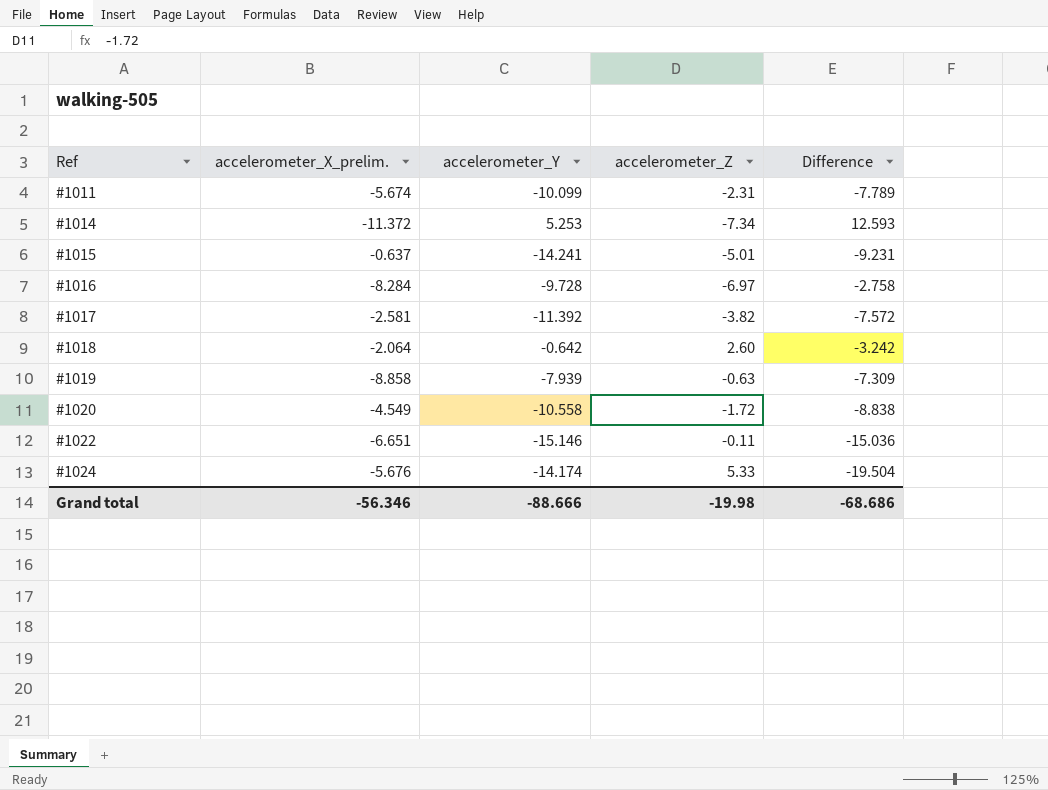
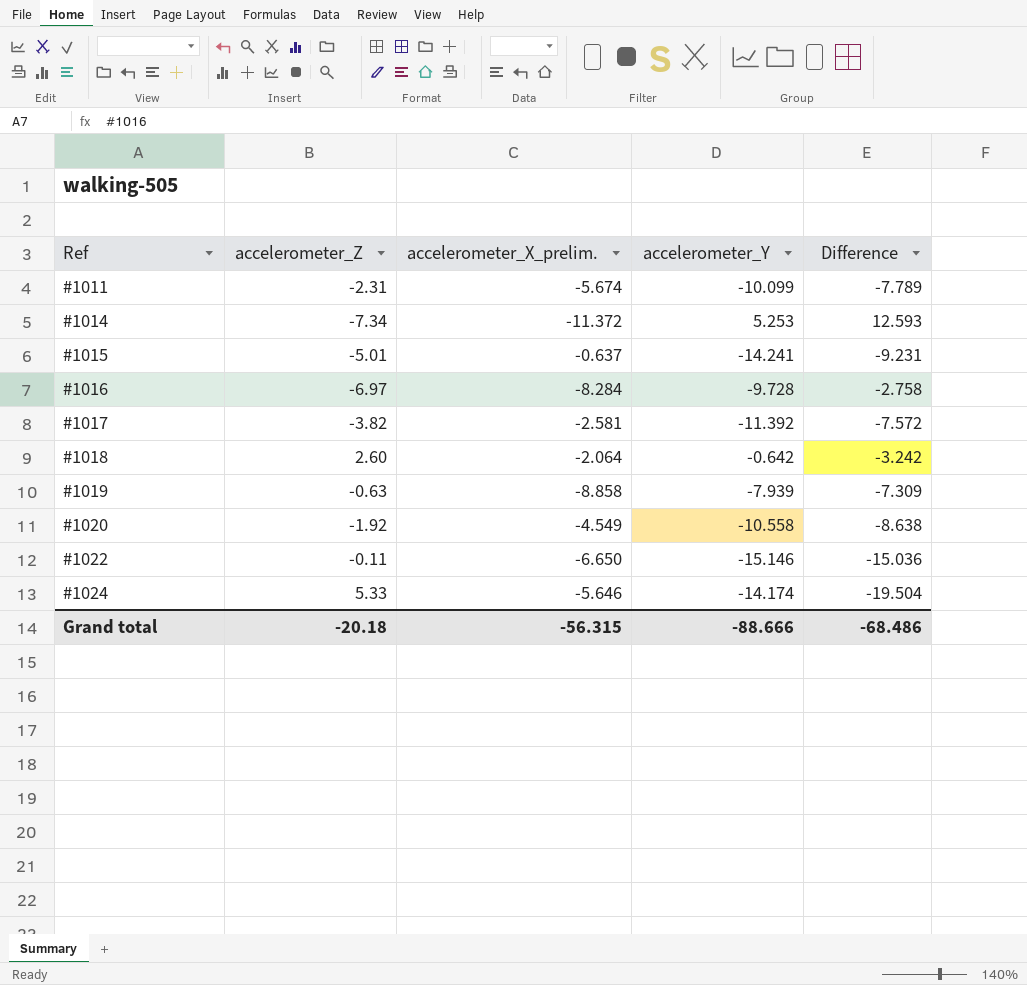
column accelerometer_Z | position: 4 -> 2
#1020 | accelerometer_Z: -1.72 -> -1.92
#1020 | Difference: -8.838 -> -8.638
#1022 | accelerometer_X_prelim.: -6.651 -> -6.650
#1024 | accelerometer_X_prelim.: -5.676 -> -5.646
Grand total | accelerometer_Z: -19.98 -> -20.18
Grand total | accelerometer_X_prelim.: -56.346 -> -56.315
Grand total | Difference: -68.686 -> -68.486

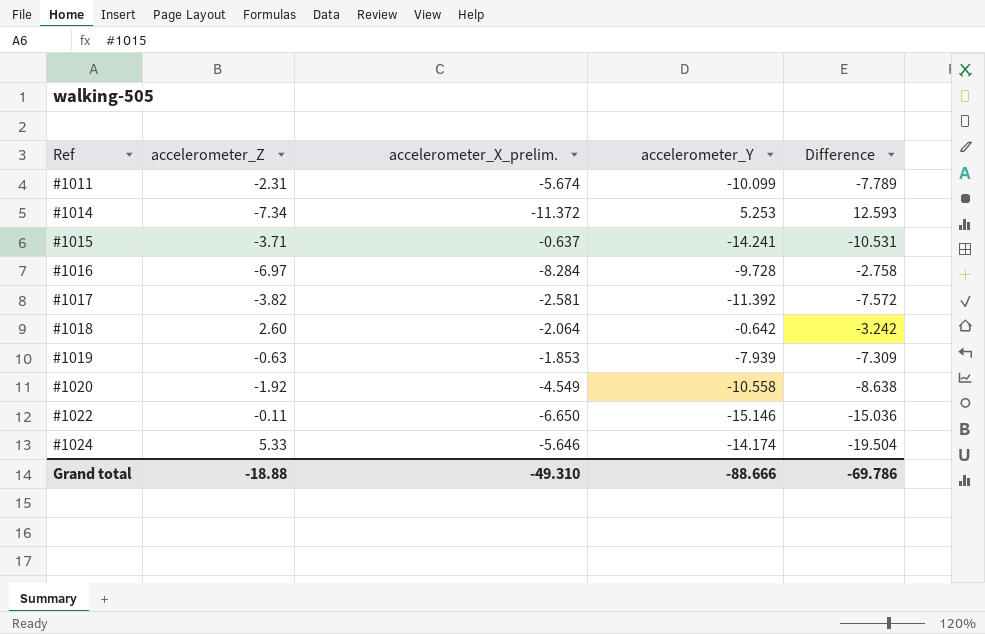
#1015 | accelerometer_Z: -5.01 -> -3.71
#1015 | Difference: -9.231 -> -10.531
#1019 | accelerometer_X_prelim.: -8.858 -> -1.853
Grand total | accelerometer_Z: -20.18 -> -18.88
Grand total | accelerometer_X_prelim.: -56.315 -> -49.310
Grand total | Difference: -68.486 -> -69.786

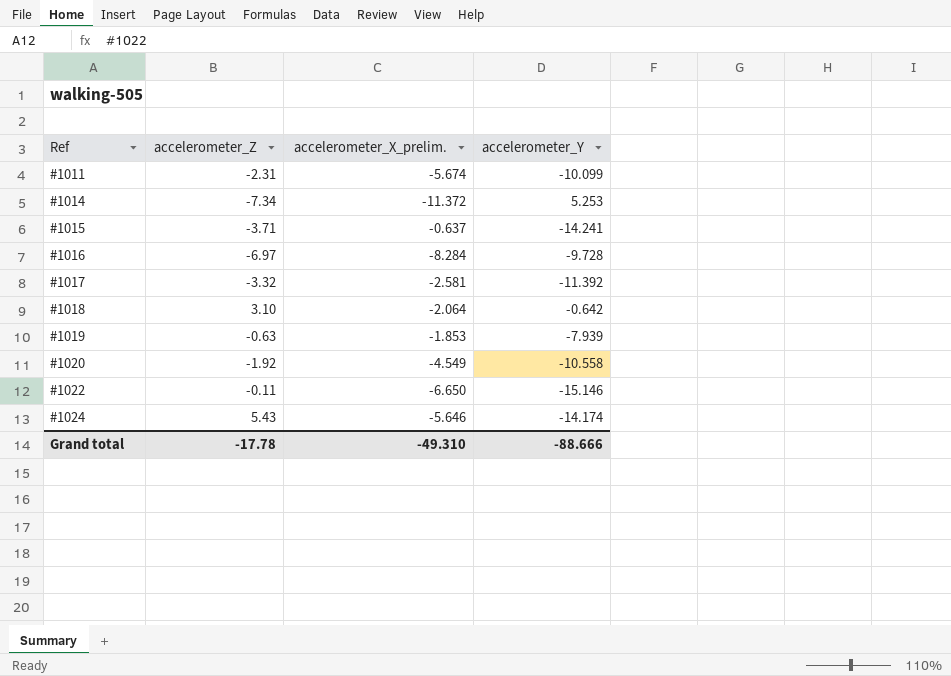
column Difference | formula: [accelerometer_Y] - [accelerometer_Z] -> none
#1017 | accelerometer_Z: -3.82 -> -3.32
#1018 | accelerometer_Z: 2.60 -> 3.10
#1024 | accelerometer_Z: 5.33 -> 5.43
Grand total | accelerometer_Z: -18.88 -> -17.78

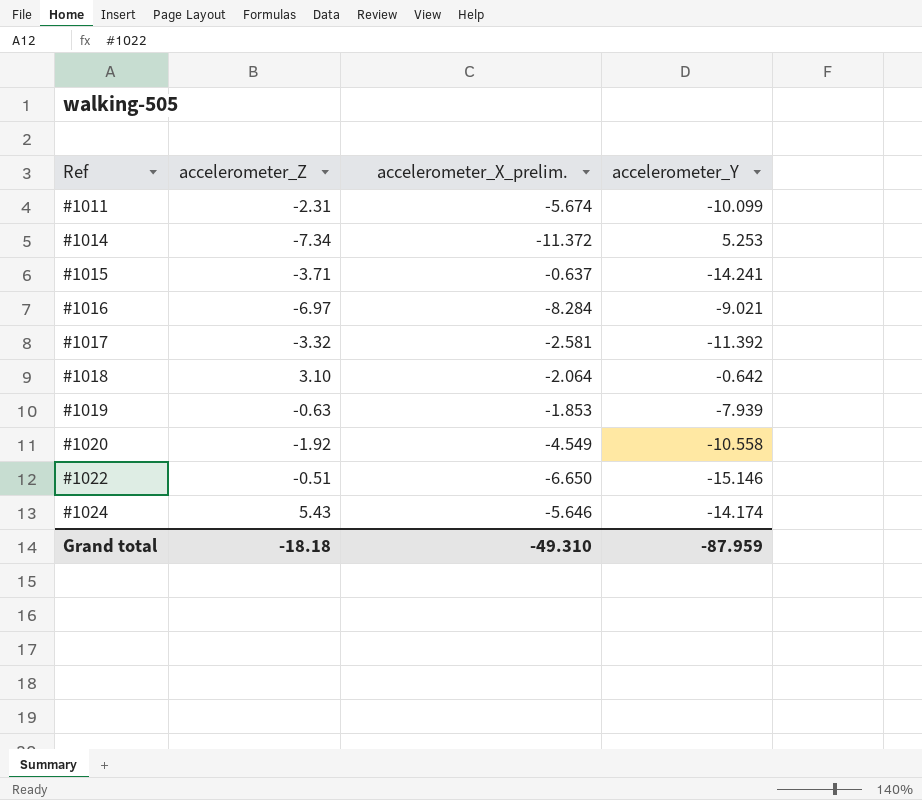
#1016 | accelerometer_Y: -9.728 -> -9.021
#1022 | accelerometer_Z: -0.11 -> -0.51
Grand total | accelerometer_Z: -17.78 -> -18.18
Grand total | accelerometer_Y: -88.666 -> -87.959

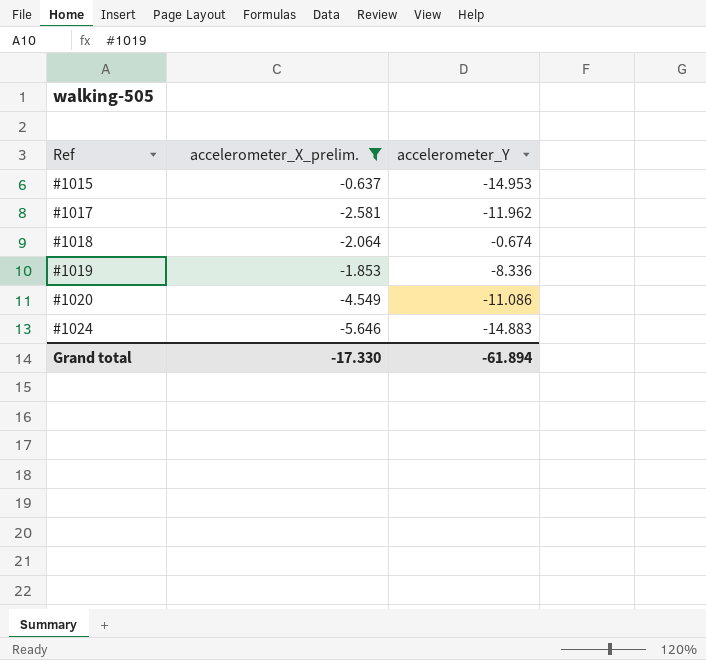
filter: none -> accelerometer_X_prelim. >= -5.646
column accelerometer_Z | position: 2 -> none
#1015 | accelerometer_Y: -14.241 -> -14.953
#1017 | accelerometer_Y: -11.392 -> -11.962
#1018 | accelerometer_Y: -0.642 -> -0.674
#1019 | accelerometer_Y: -7.939 -> -8.336
#1020 | accelerometer_Y: -10.558 -> -11.086
#1024 | accelerometer_Y: -14.174 -> -14.883
Grand total | accelerometer_X_prelim.: -49.310 -> -17.330
Grand total | accelerometer_Y: -87.959 -> -61.894

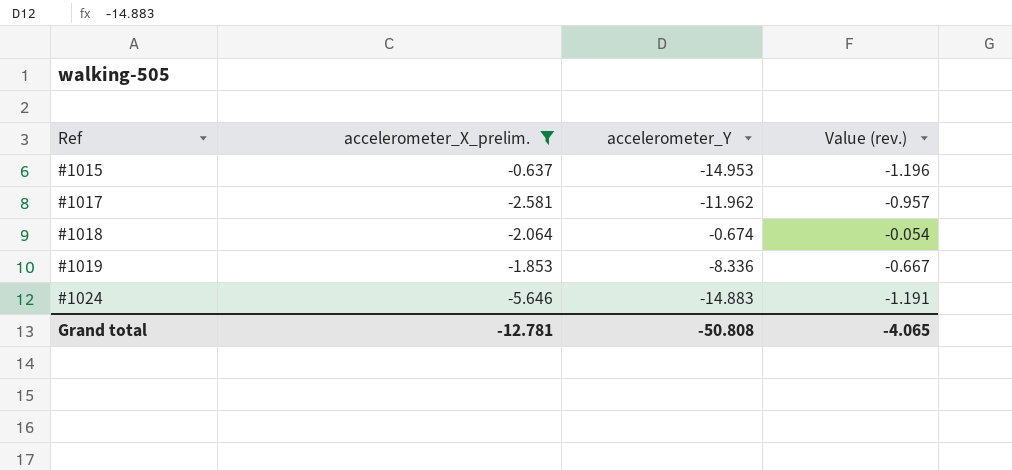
column Value (rev.) | formula: none -> [accelerometer_Y] * 0.08
row #1020: -4.549 | -11.086 -> none
Grand total | accelerometer_X_prelim.: -17.330 -> -12.781
Grand total | accelerometer_Y: -61.894 -> -50.808

